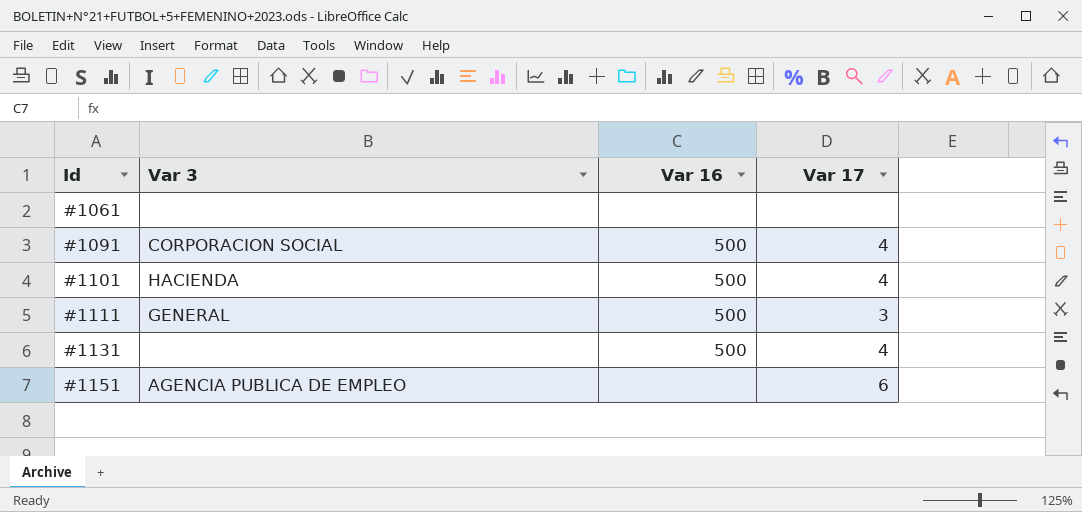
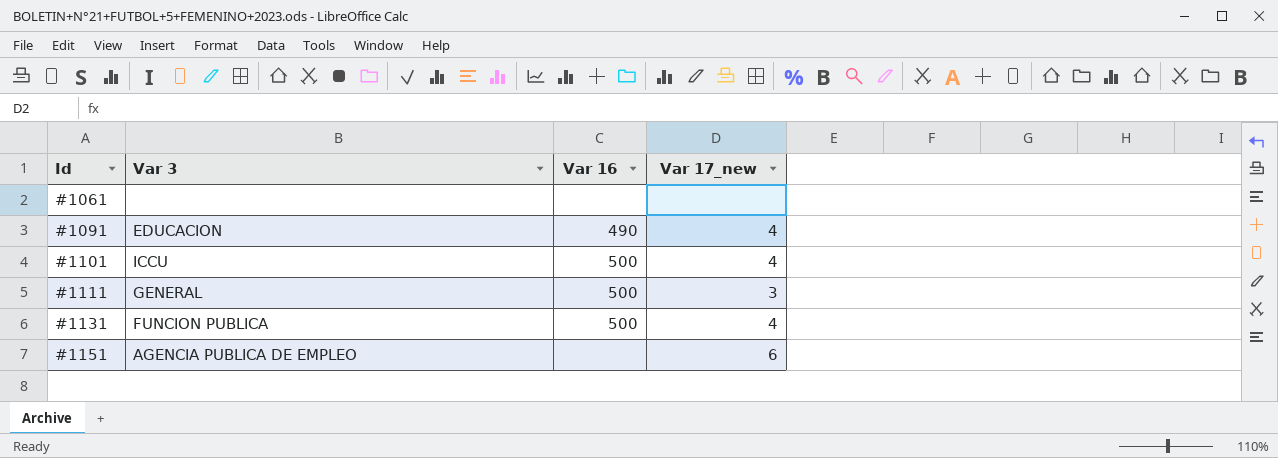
column name: Var 17 -> Var 17_new
#1091 | Var 3: CORPORACION SOCIAL -> EDUCACION
#1091 | Var 16: 500 -> 490
#1101 | Var 3: HACIENDA -> ICCU
#1131 | Var 3: none -> FUNCION PUBLICA

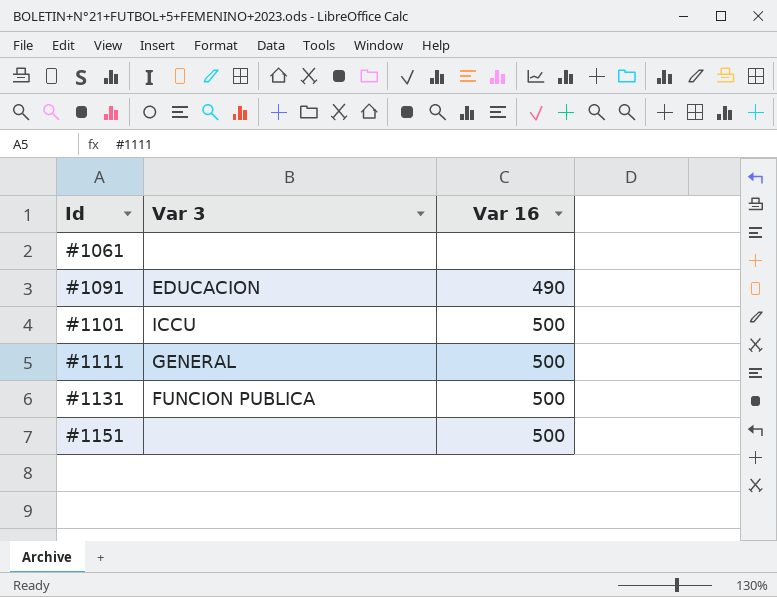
column Var 17_new | position: 4 -> none
#1151 | Var 3: AGENCIA PUBLICA DE EMPLEO -> none
#1151 | Var 16: none -> 500

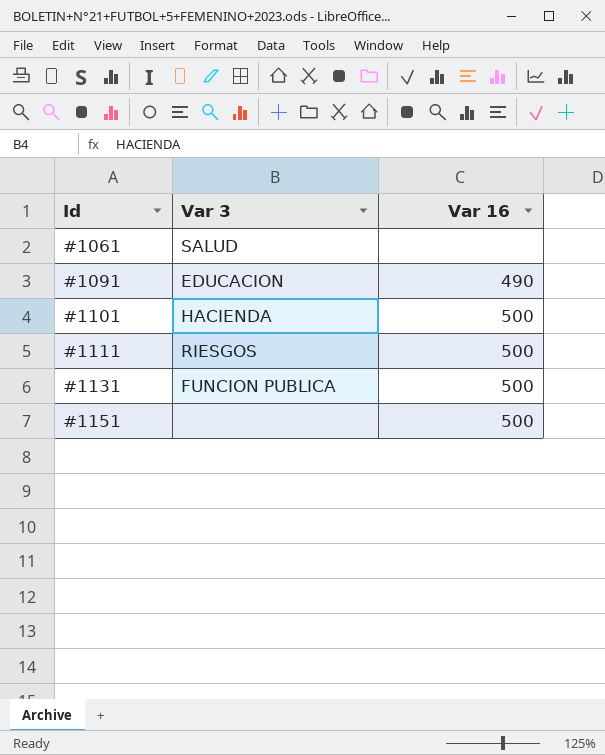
#1061 | Var 3: none -> SALUD
#1101 | Var 3: ICCU -> HACIENDA
#1111 | Var 3: GENERAL -> RIESGOS

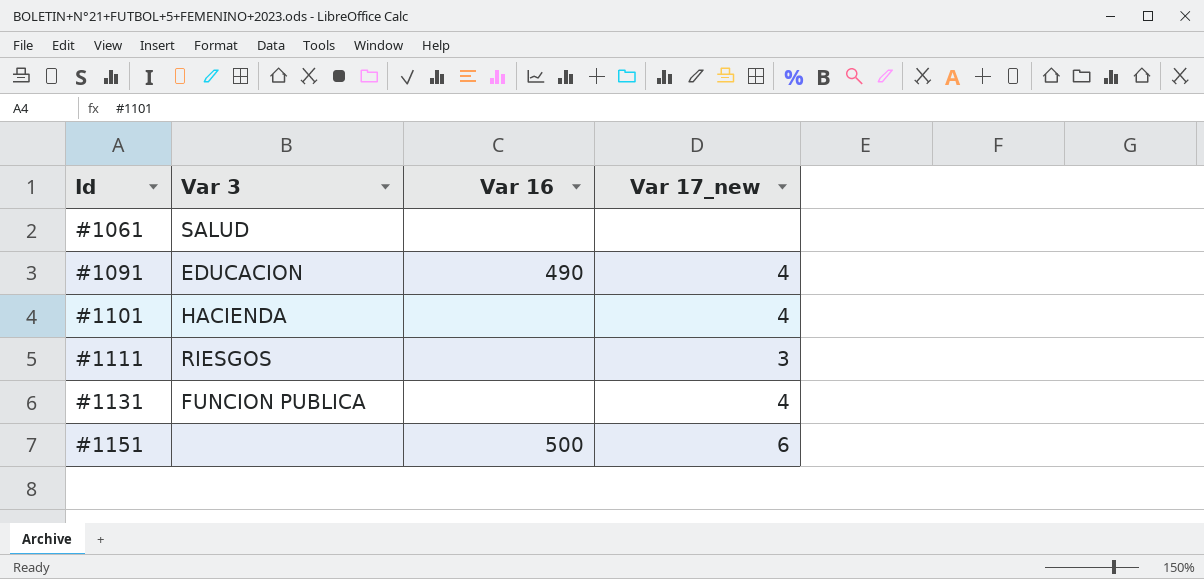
column Var 17_new | position: none -> 4
#1101 | Var 16: 500 -> none
#1111 | Var 16: 500 -> none
#1131 | Var 16: 500 -> none

